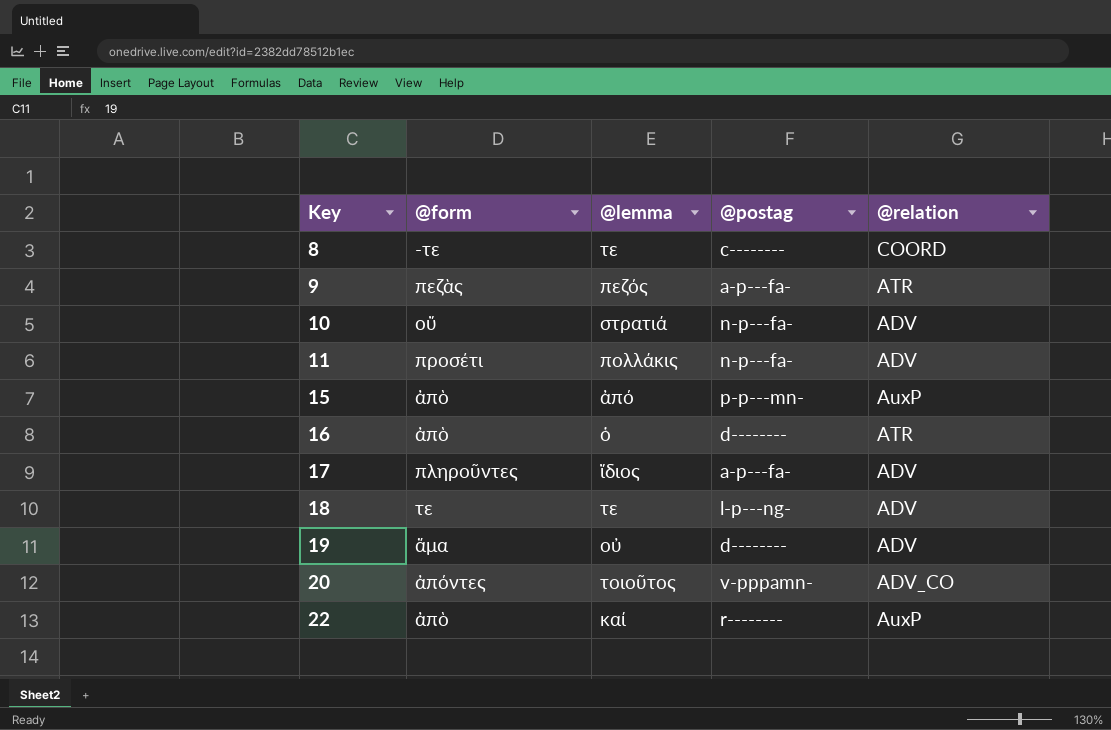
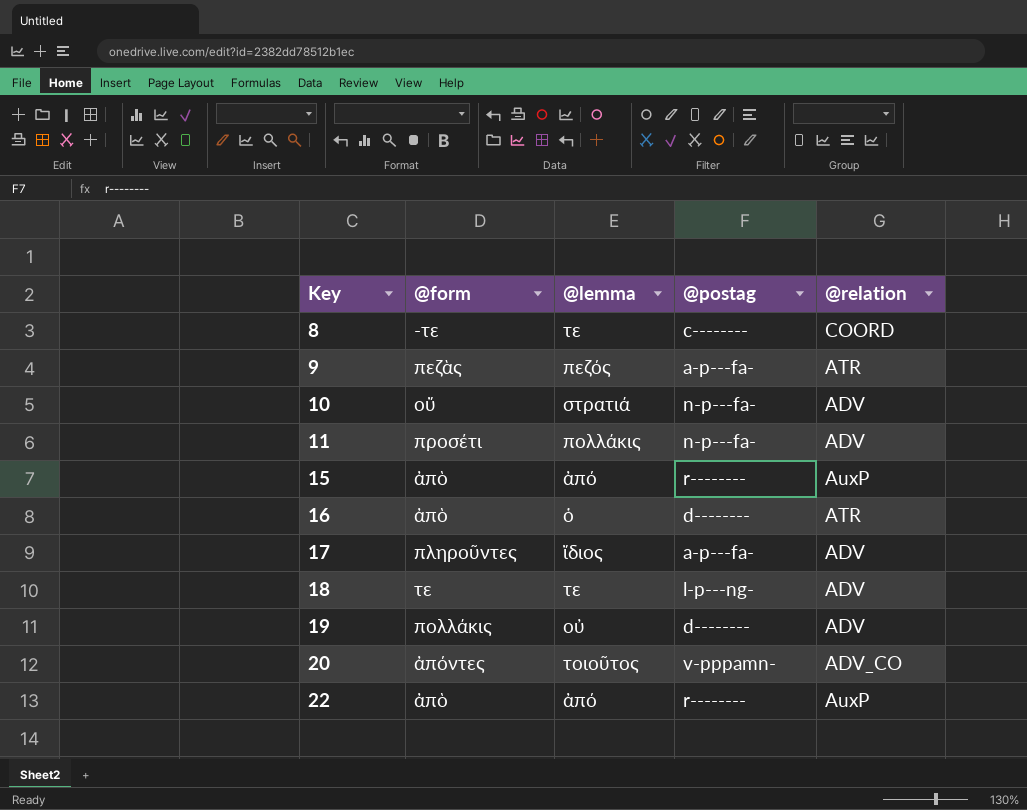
15 | @postag: p-p---mn- -> r--------
19 | @form: ἅμα -> πολλάκις
22 | @lemma: καί -> ἀπό

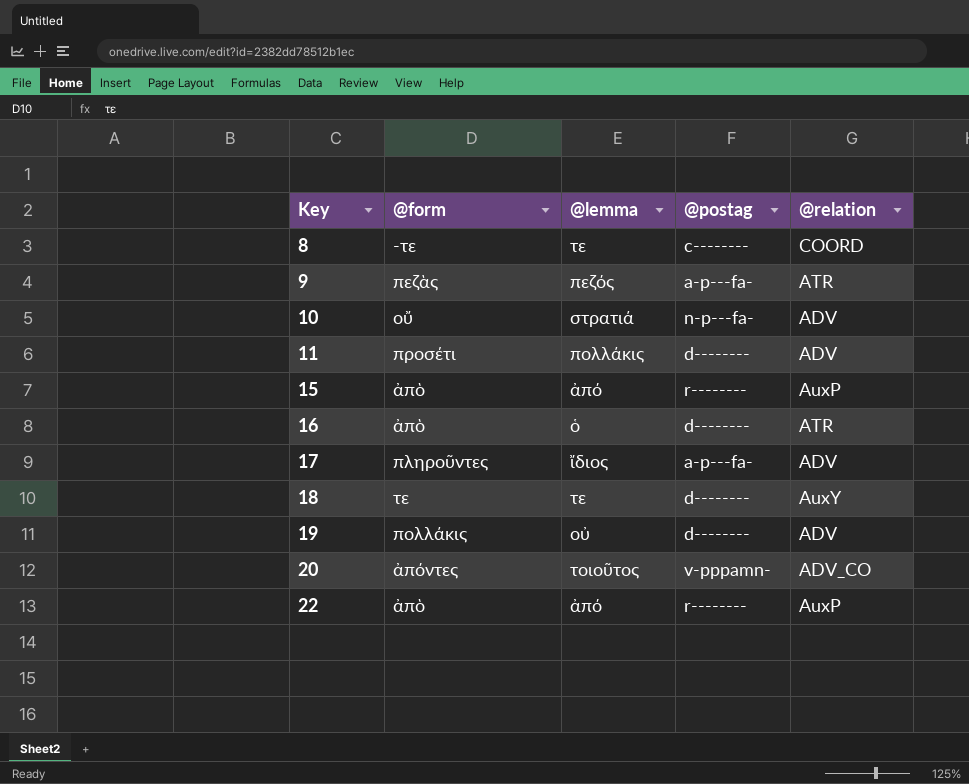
11 | @postag: n-p---fa- -> d--------
18 | @postag: l-p---ng- -> d--------
18 | @relation: ADV -> AuxY

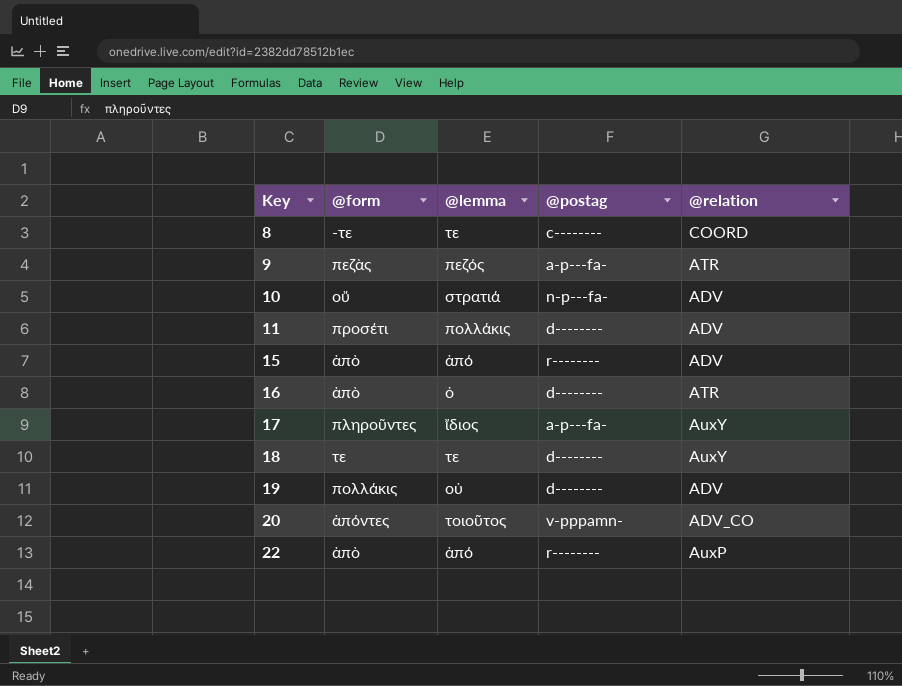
15 | @relation: AuxP -> ADV
17 | @relation: ADV -> AuxY

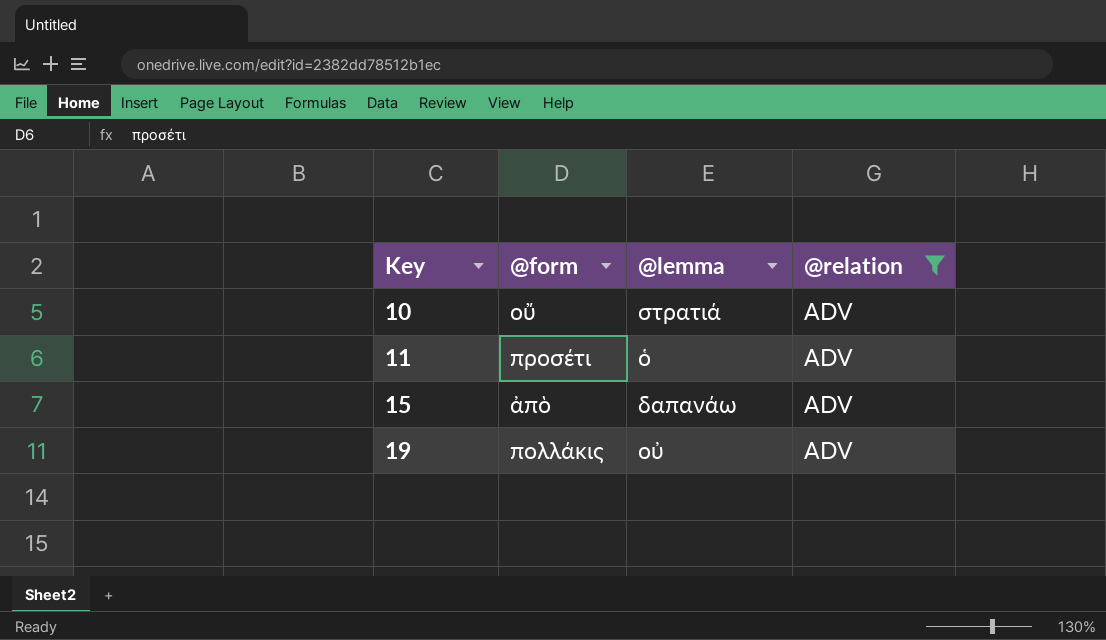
filter: none -> @relation = ADV
column @postag | position: 4 -> none
11 | @lemma: πολλάκις -> ὁ
15 | @lemma: ἀπό -> δαπανάω

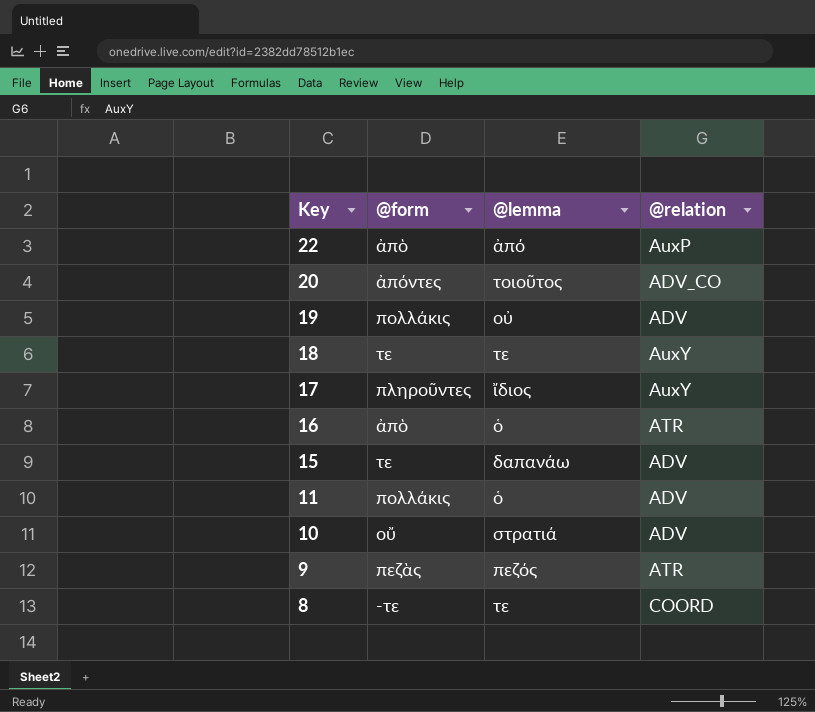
filter: @relation = ADV -> none
row order: Key ascending -> Key descending
15 | @form: ἀπὸ -> τε
11 | @form: προσέτι -> πολλάκις

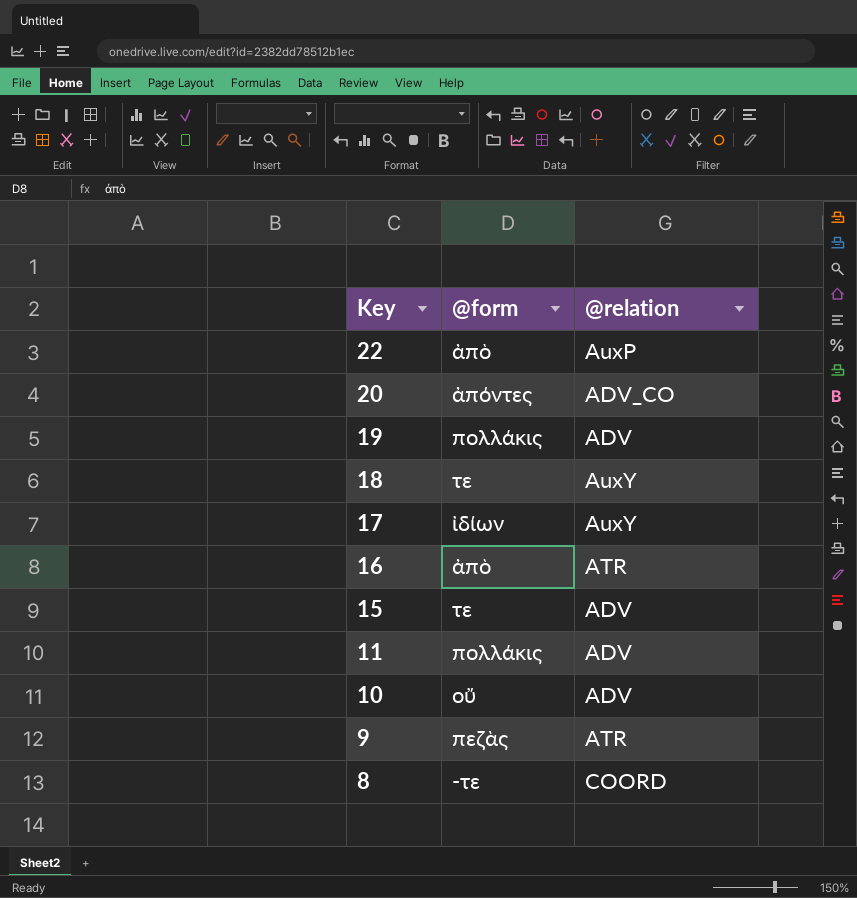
column @lemma | position: 3 -> none
17 | @form: πληροῦντες -> ἰδίων

